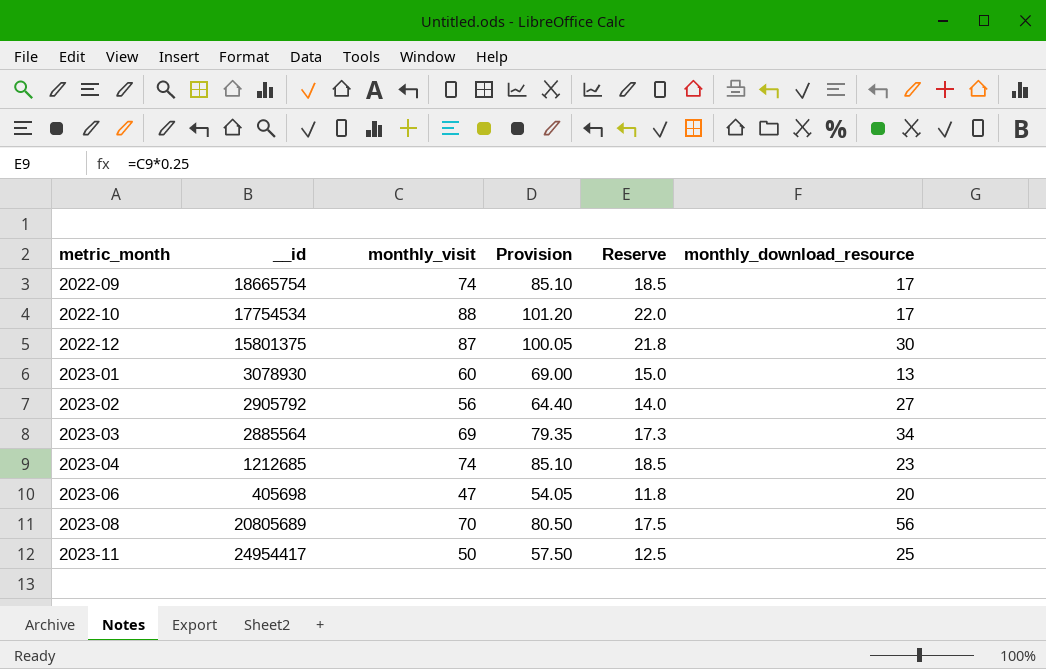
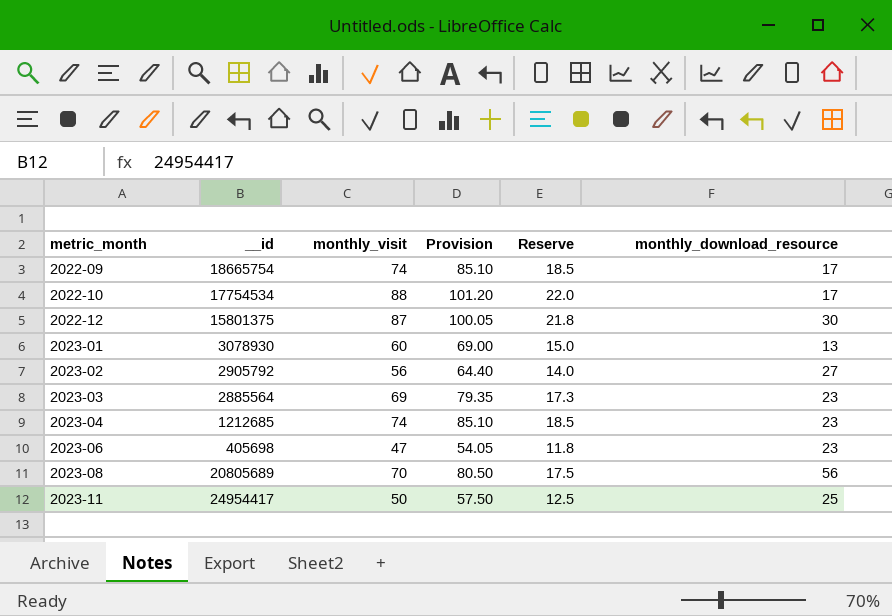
2023-03 | monthly_download_resource: 34 -> 23
2023-06 | monthly_download_resource: 20 -> 23

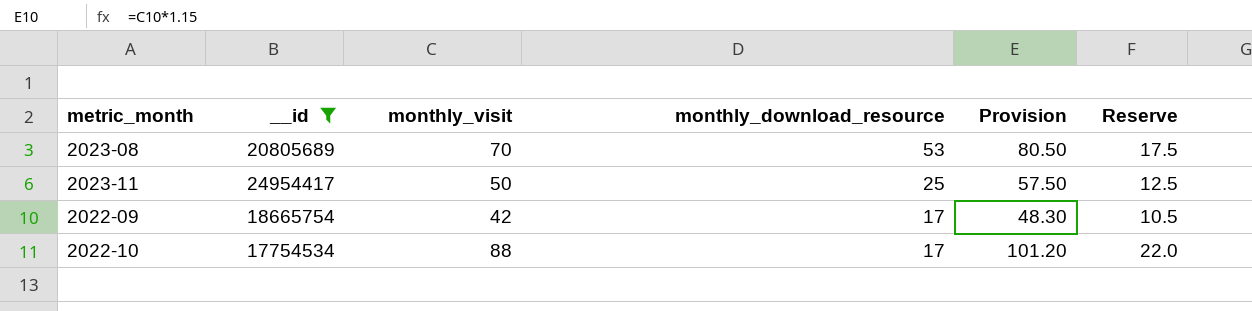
filter: none -> __id >= 17754534
row order: metric_month ascending -> monthly_download_resource descending
column monthly_download_resource | position: 6 -> 4
2023-08 | monthly_download_resource: 56 -> 53
2022-09 | monthly_visit: 74 -> 42
2022-09 | Provision: 85.10 -> 48.30
2022-09 | Reserve: 18.5 -> 10.5

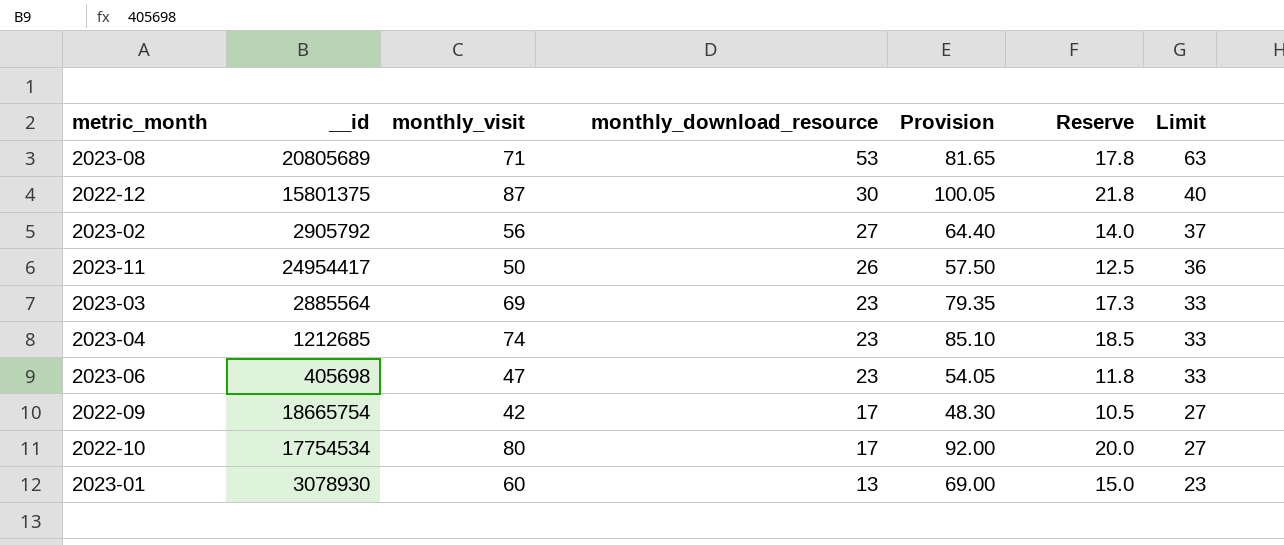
filter: __id >= 17754534 -> none
column Limit | formula: none -> [monthly_download_resource] + 10
2023-08 | monthly_visit: 70 -> 71
2023-08 | Provision: 80.50 -> 81.65
2023-08 | Reserve: 17.5 -> 17.8
2023-11 | monthly_download_resource: 25 -> 26
2022-10 | monthly_visit: 88 -> 80
2022-10 | Provision: 101.20 -> 92.00
2022-10 | Reserve: 22.0 -> 20.0

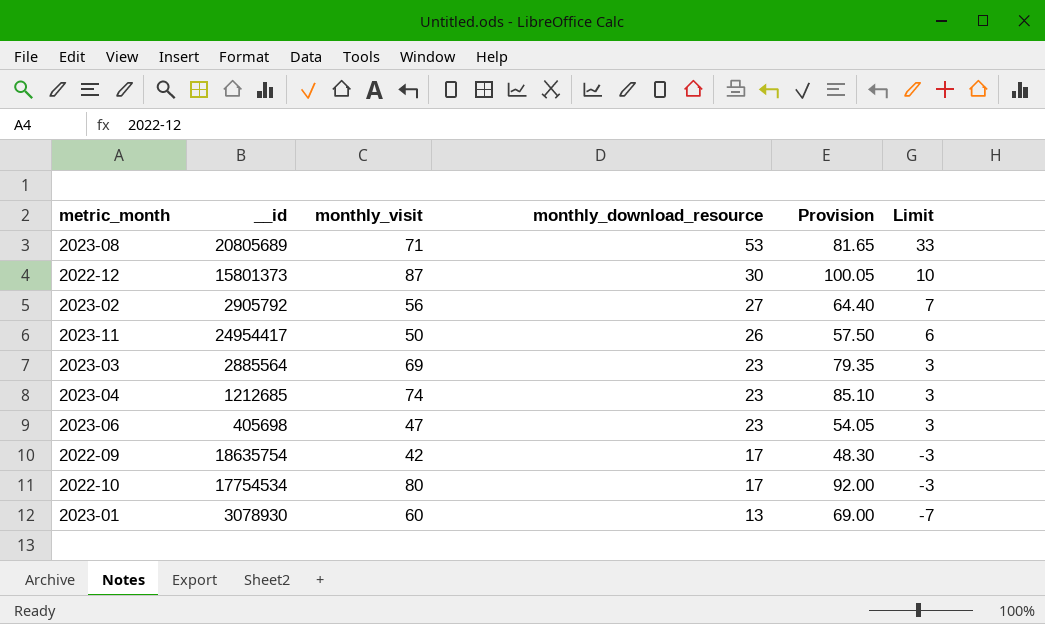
column Reserve | formula: [monthly_visit] * 0.25 -> none
column Limit | formula: [monthly_download_resource] + 10 -> [monthly_download_resource] - 20
2022-12 | __id: 15801375 -> 15801373
2022-09 | __id: 18665754 -> 18635754

